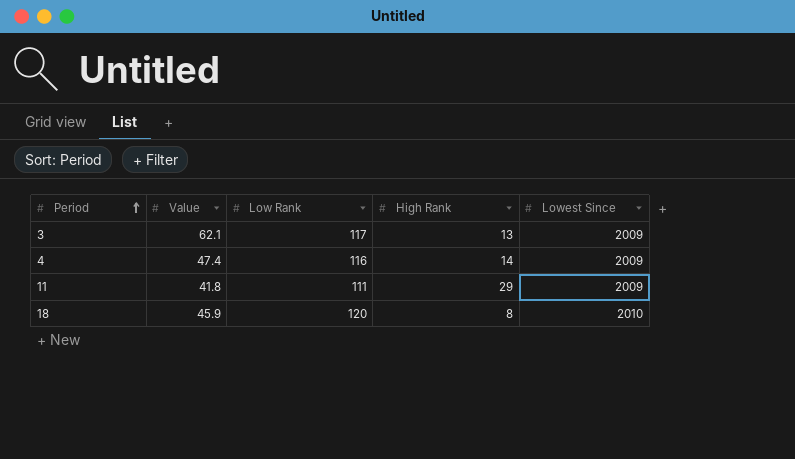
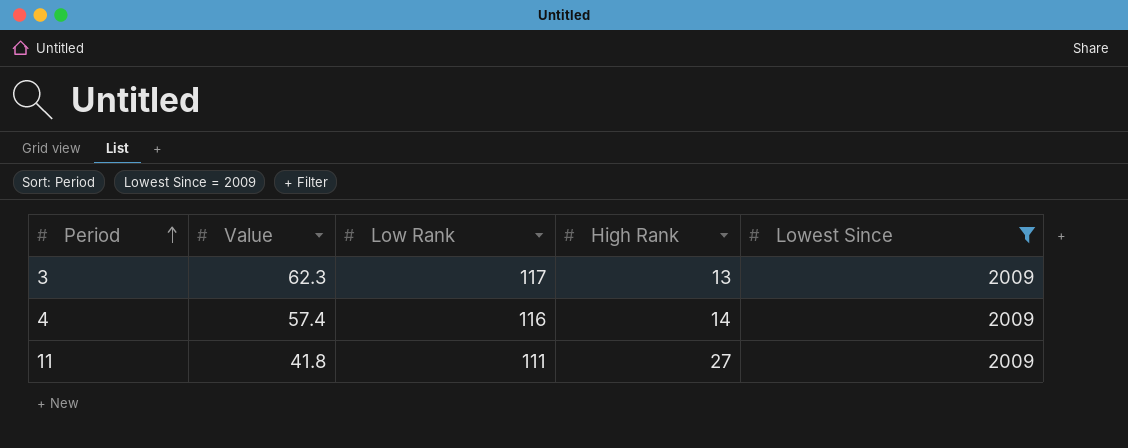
filter: none -> Lowest Since = 2009
3 | Value: 62.1 -> 62.3
4 | Value: 47.4 -> 57.4
11 | High Rank: 29 -> 27

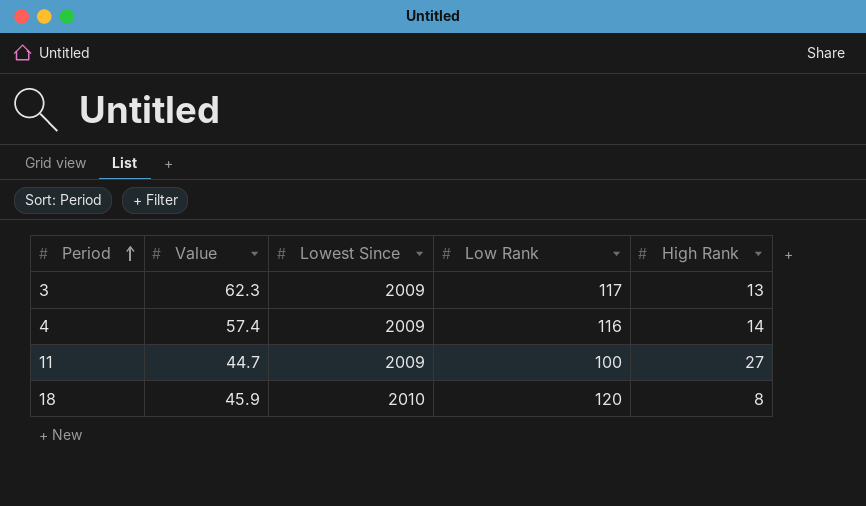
filter: Lowest Since = 2009 -> none
column Lowest Since | position: 5 -> 3
11 | Value: 41.8 -> 44.7
11 | Low Rank: 111 -> 100

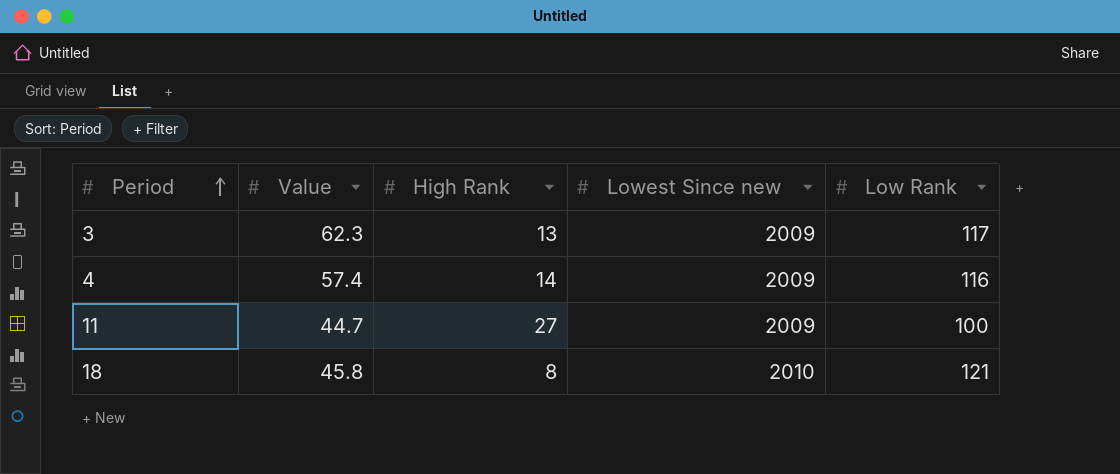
column High Rank | position: 5 -> 3
column name: Lowest Since -> Lowest Since new
18 | Value: 45.9 -> 45.8
18 | Low Rank: 120 -> 121

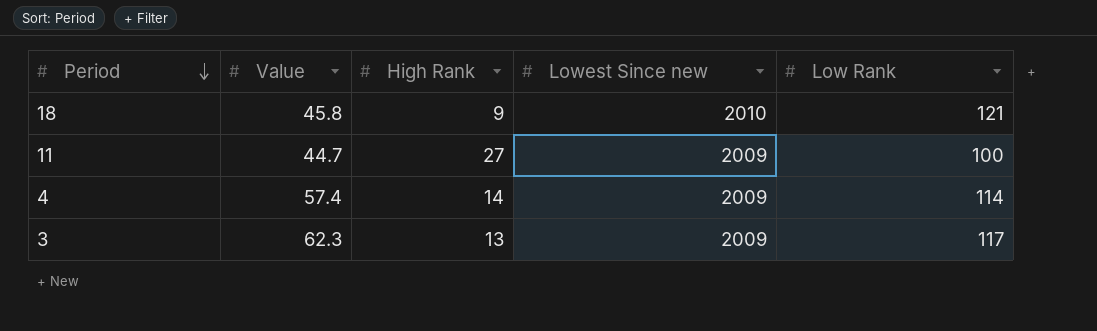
row order: Period ascending -> Period descending
18 | High Rank: 8 -> 9
4 | Low Rank: 116 -> 114

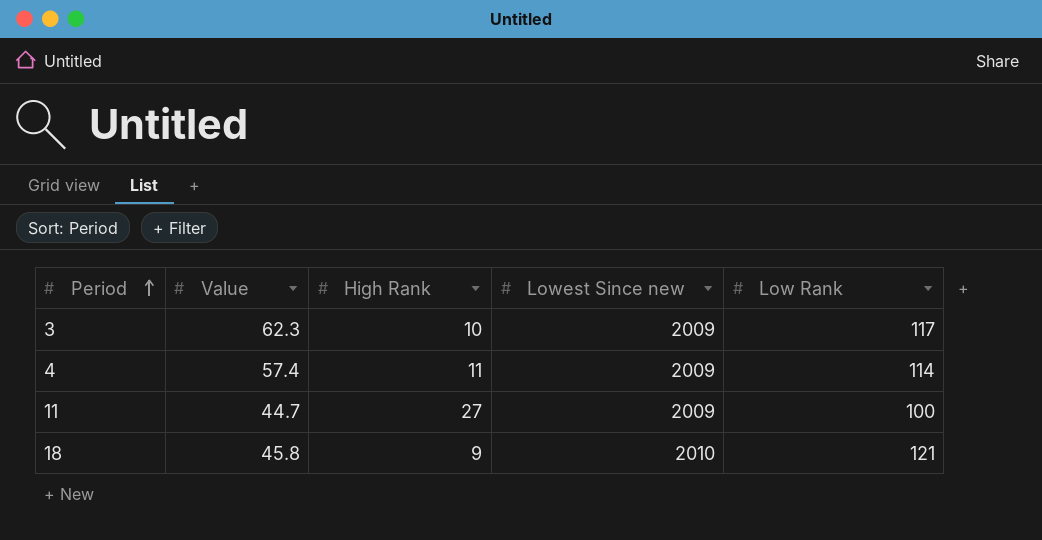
row order: Period descending -> Period ascending
3 | High Rank: 13 -> 10
4 | High Rank: 14 -> 11

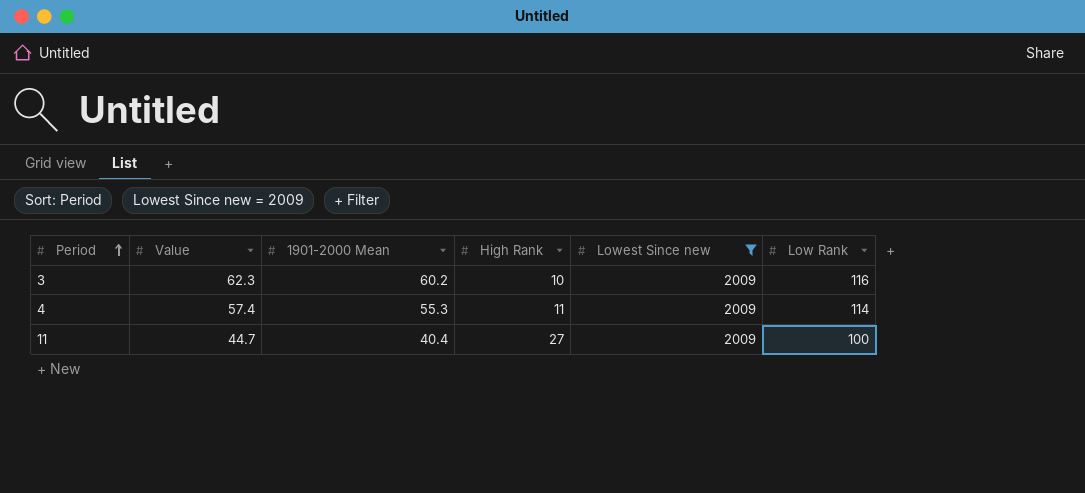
filter: none -> Lowest Since new = 2009
column 1901-2000 Mean | position: none -> 3
3 | Low Rank: 117 -> 116

